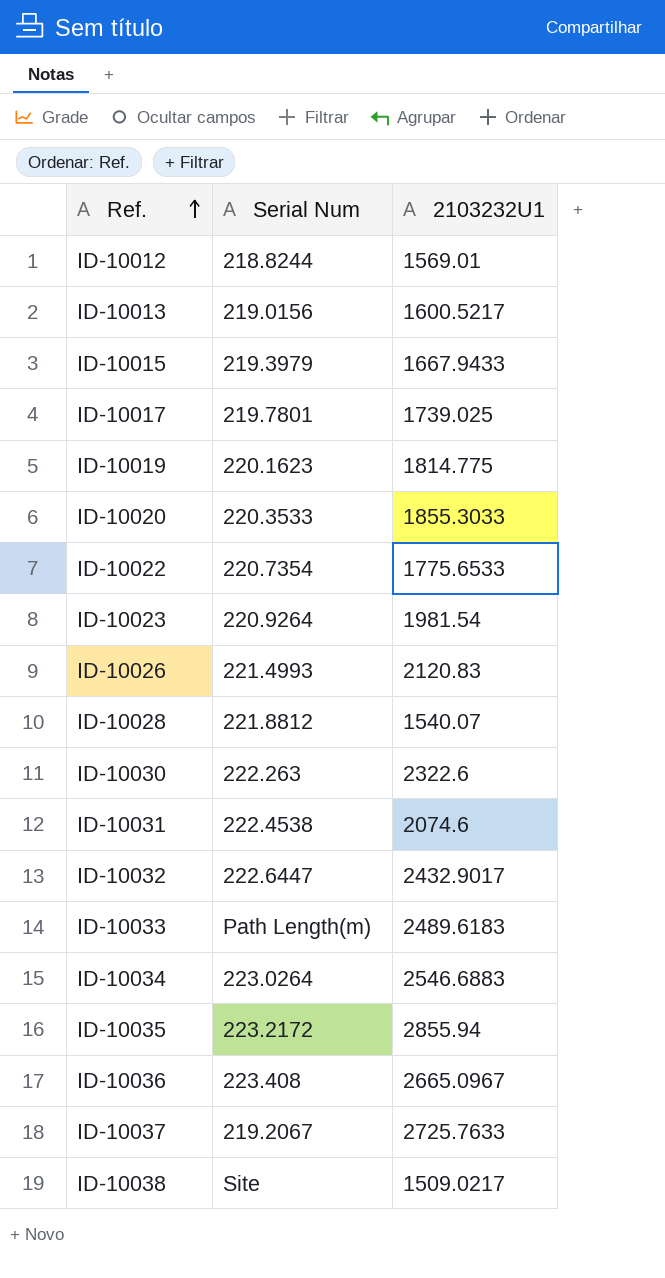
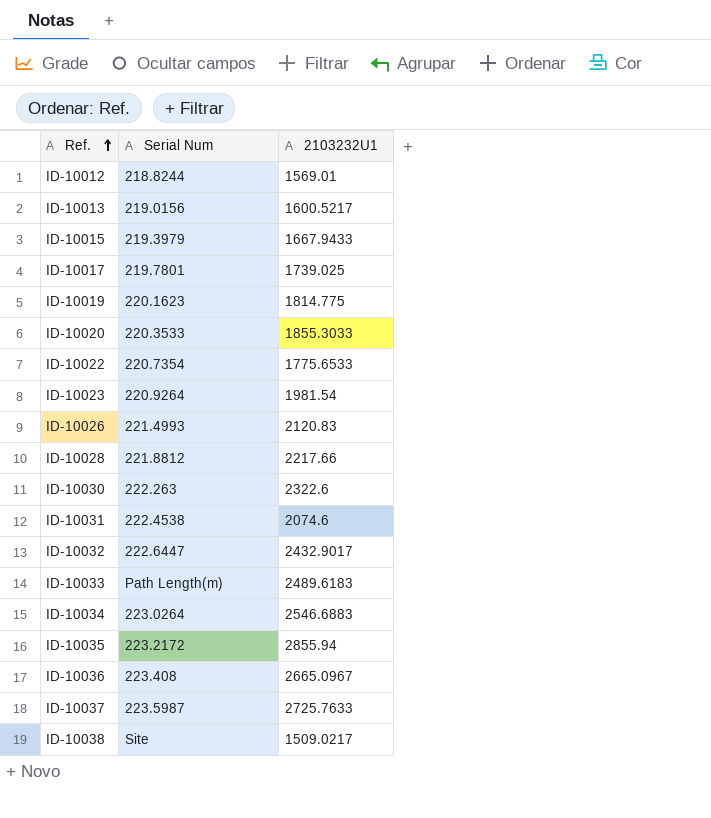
ID-10028 | 2103232U1: 1540.07 -> 2217.66
ID-10037 | Serial Num: 219.2067 -> 223.5987

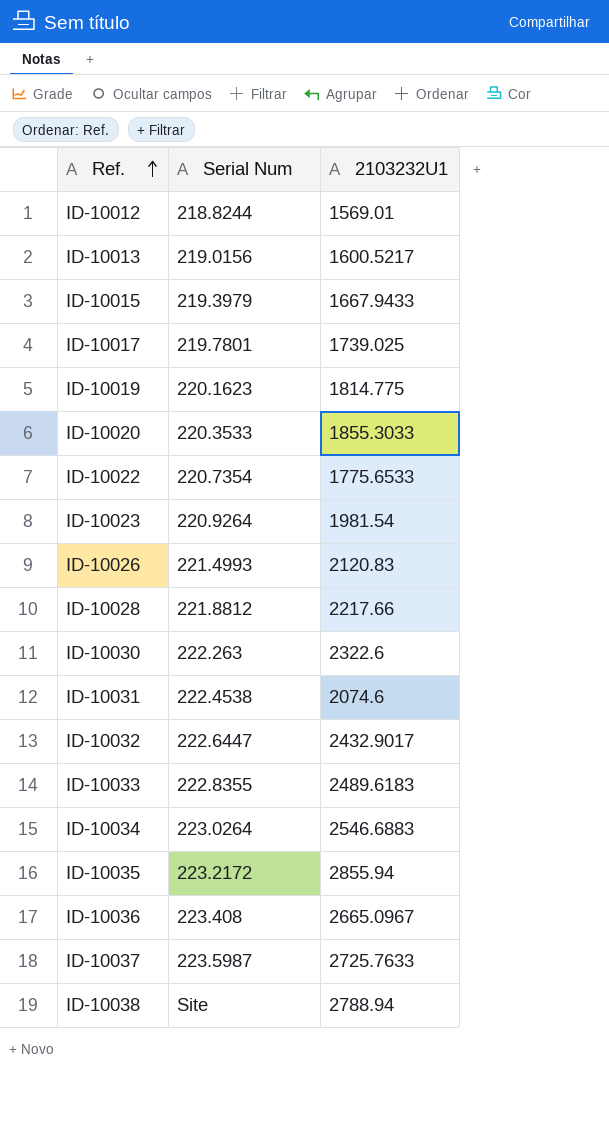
ID-10033 | Serial Num: Path Length(m) -> 222.8355
ID-10038 | 2103232U1: 1509.0217 -> 2788.94

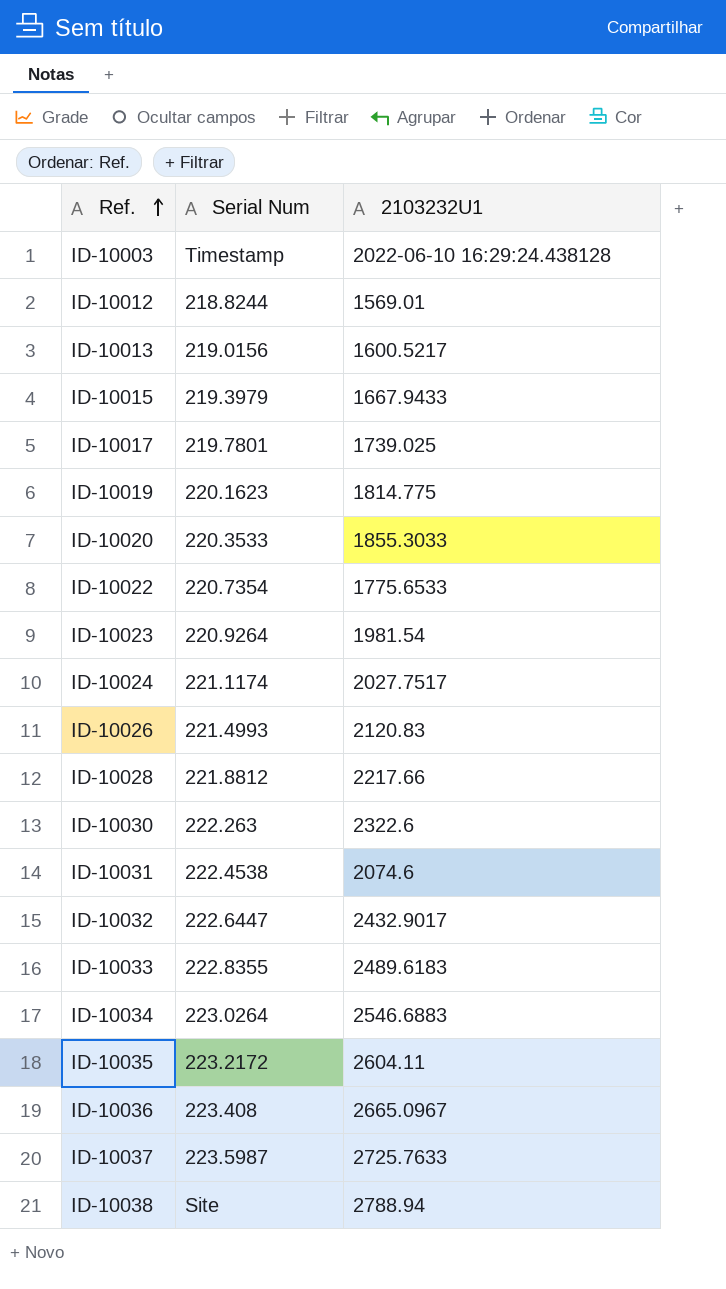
row ID-10003: none -> Timestamp | 2022-06-10 16:29:24.438128
row ID-10024: none -> 221.1174 | 2027.7517
ID-10035 | 2103232U1: 2855.94 -> 2604.11

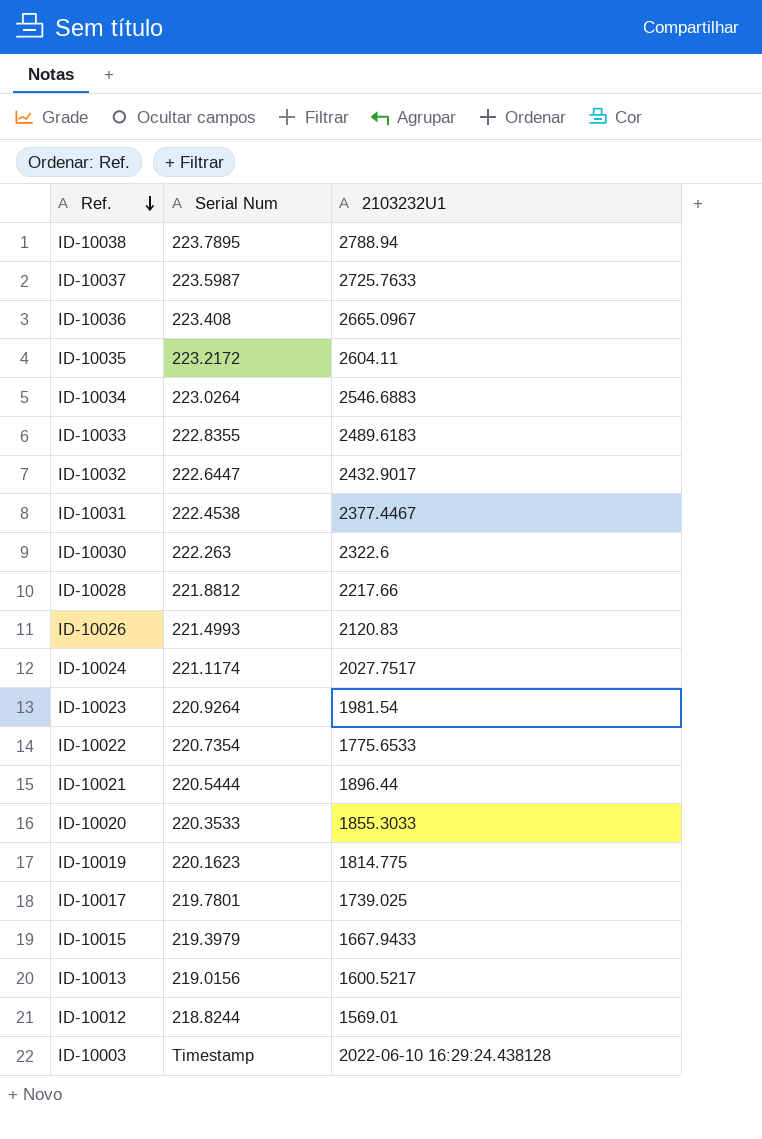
row order: Ref. ascending -> Ref. descending
ID-10038 | Serial Num: Site -> 223.7895
ID-10031 | 2103232U1: 2074.6 -> 2377.4467
row ID-10021: none -> 220.5444 | 1896.44

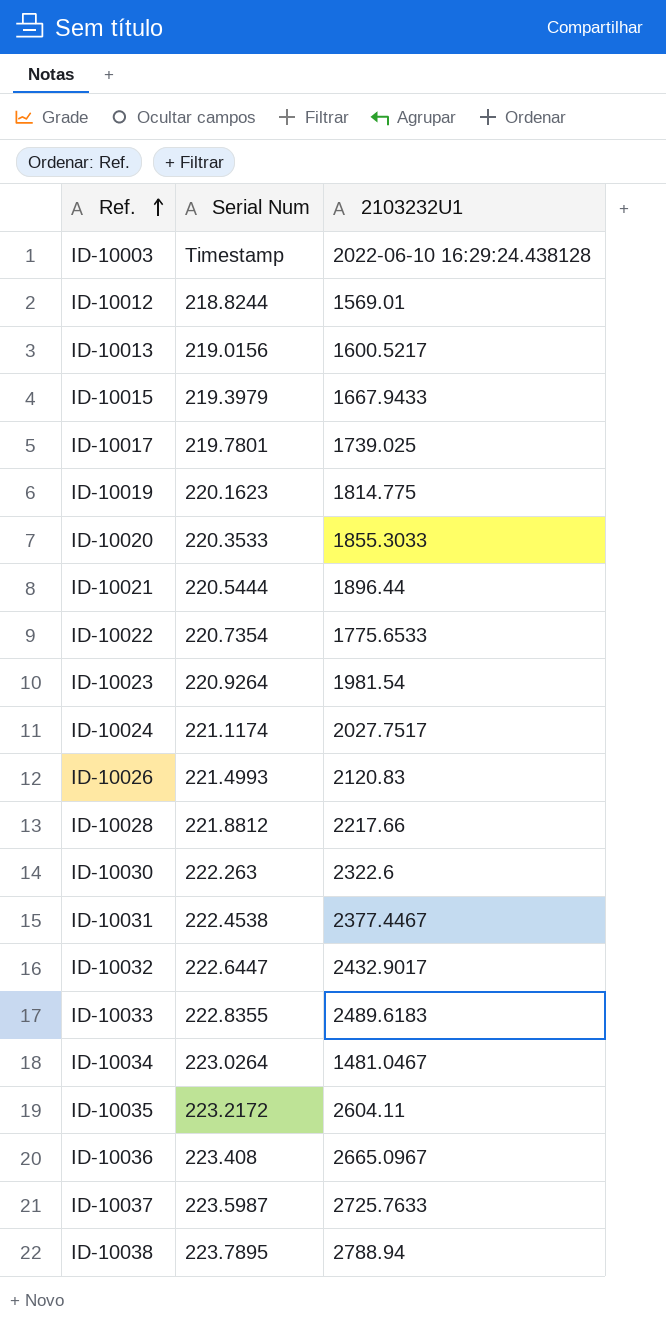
row order: Ref. descending -> Ref. ascending
ID-10034 | 2103232U1: 2546.6883 -> 1481.0467

